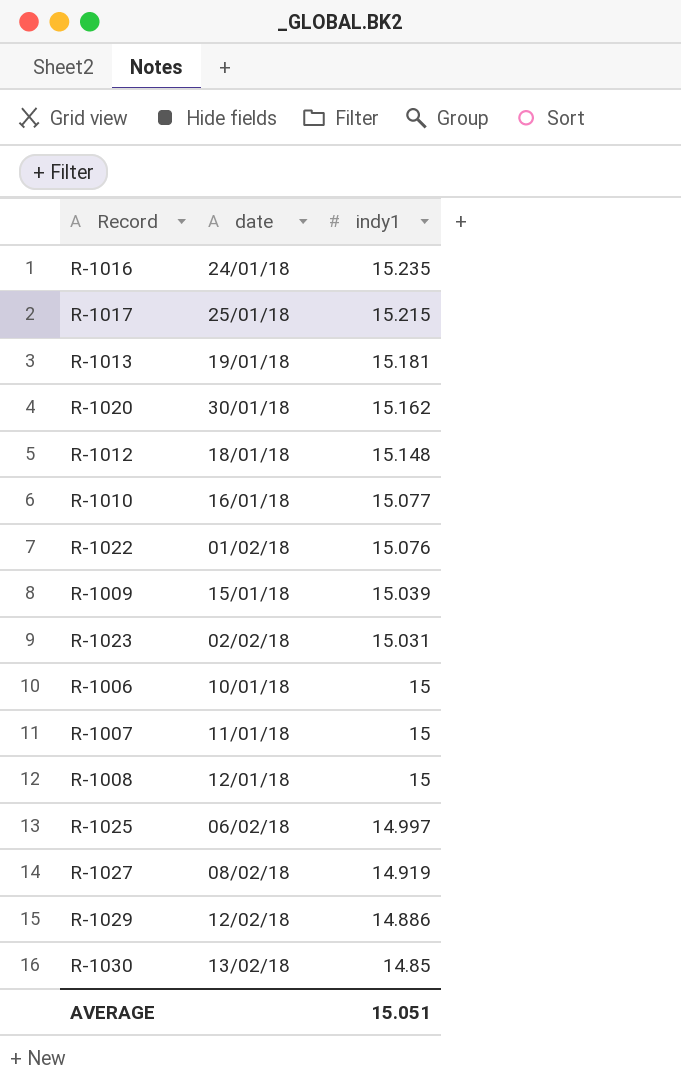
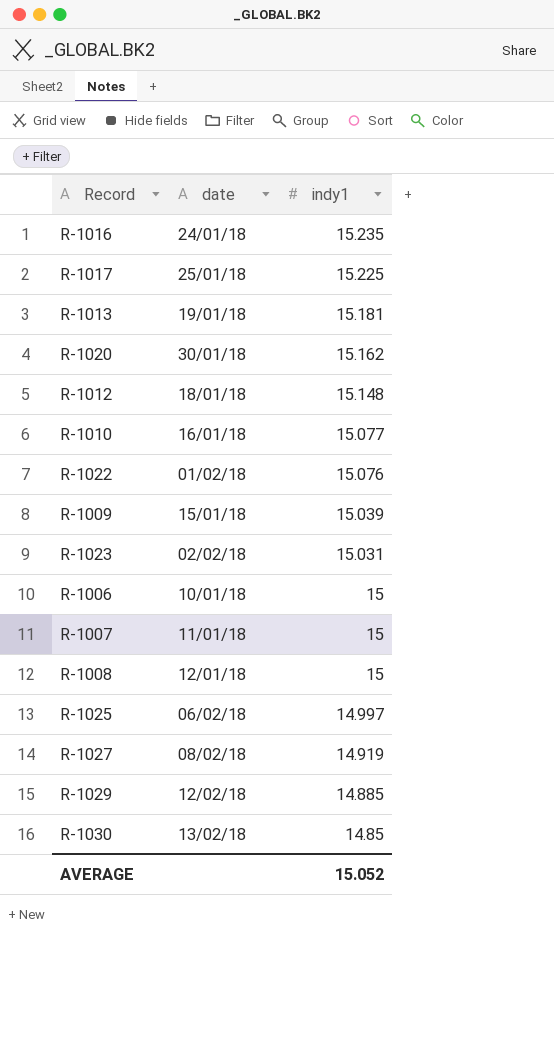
R-1017 | indy1: 15.215 -> 15.225
R-1029 | indy1: 14.886 -> 14.885
AVERAGE | indy1: 15.051 -> 15.052

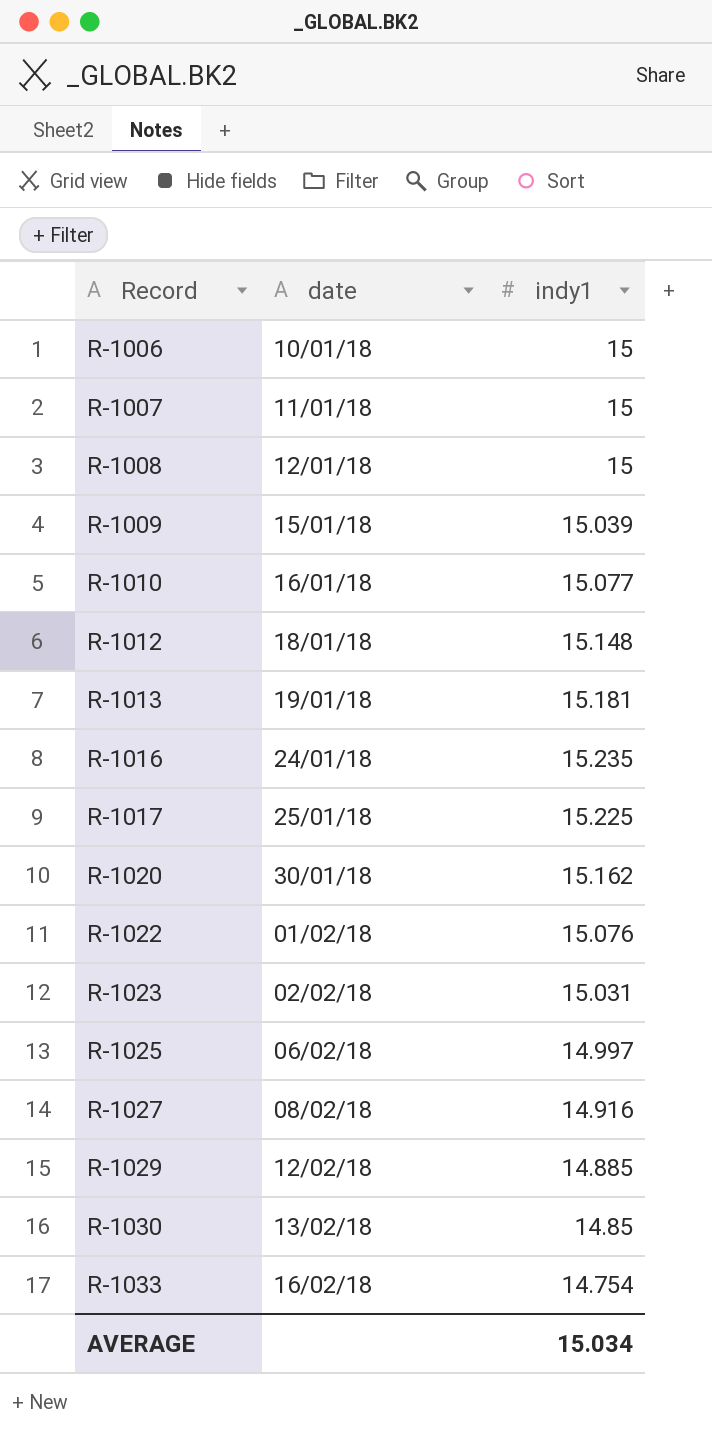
row order: indy1 descending -> Record ascending
R-1027 | indy1: 14.919 -> 14.916
row R-1033: none -> 16/02/18 | 14.754
AVERAGE | indy1: 15.052 -> 15.034

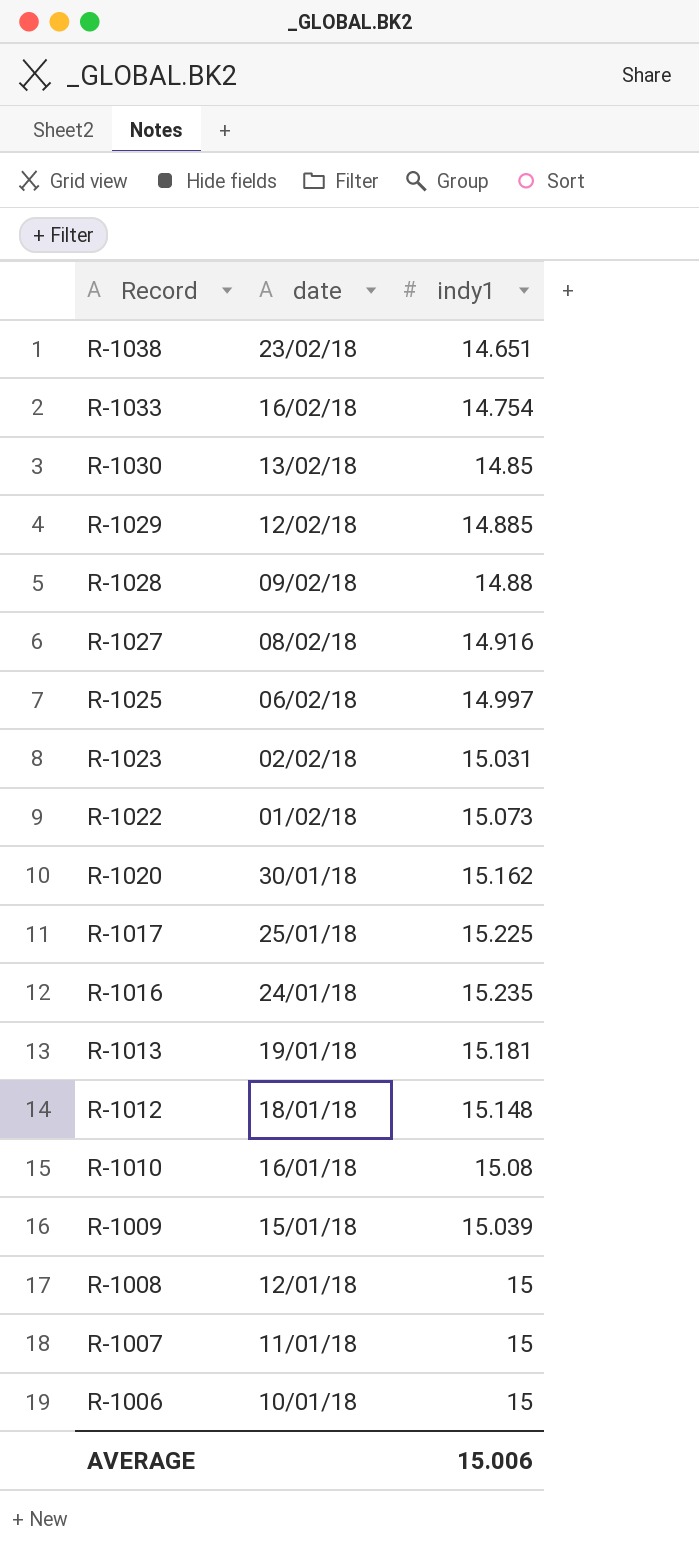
row order: Record ascending -> Record descending
row R-1038: none -> 23/02/18 | 14.651
row R-1028: none -> 09/02/18 | 14.88
R-1022 | indy1: 15.076 -> 15.073
R-1010 | indy1: 15.077 -> 15.08
AVERAGE | indy1: 15.034 -> 15.006

